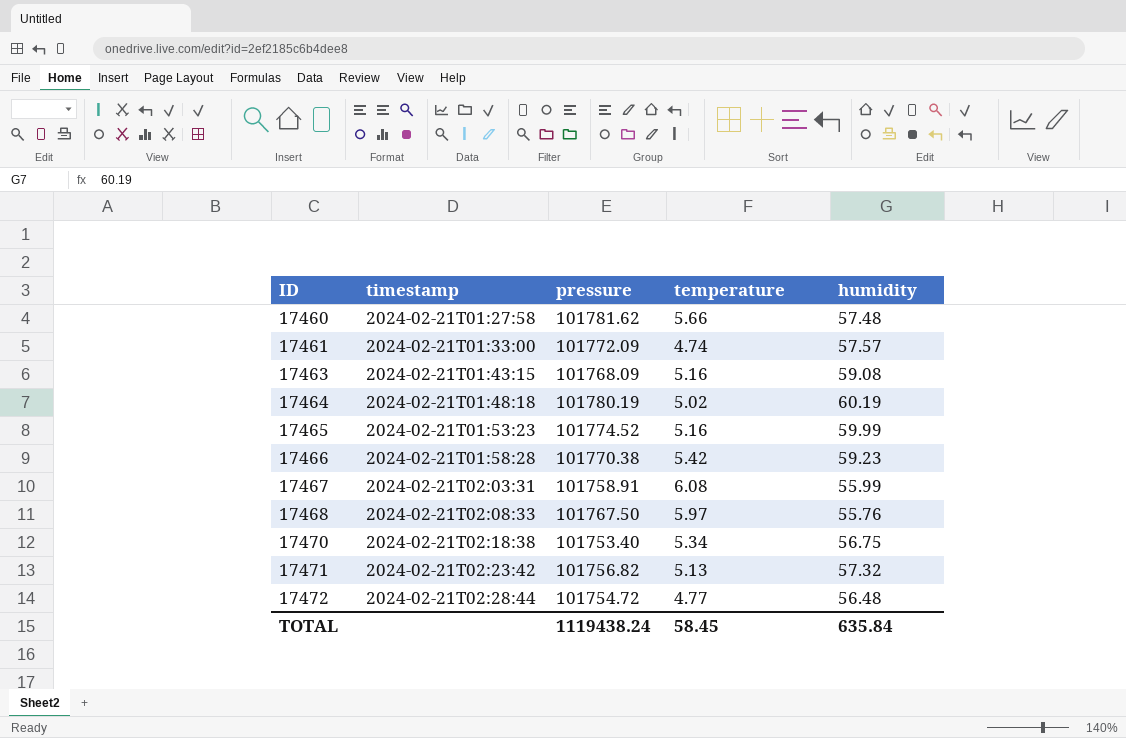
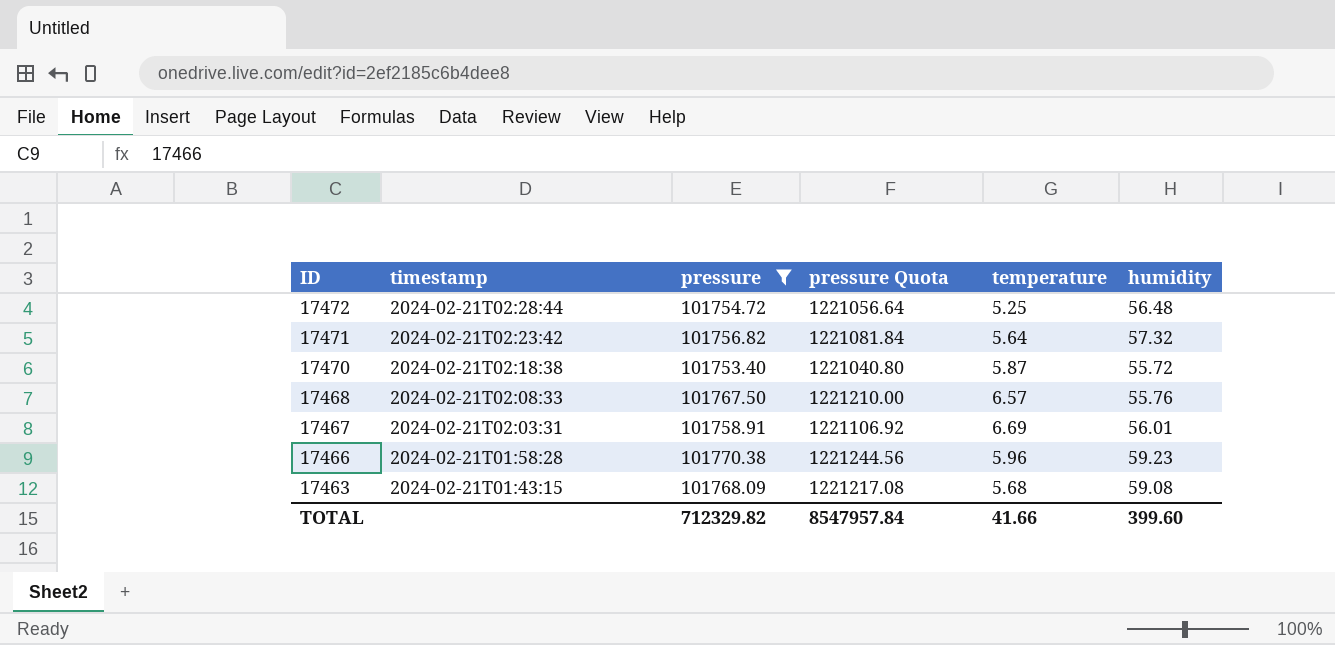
filter: none -> pressure <= 101770.38
row order: ID ascending -> ID descending
column pressure Quota | formula: none -> [pressure] * 12
17472 | temperature: 4.77 -> 5.25
17471 | temperature: 5.13 -> 5.64
17470 | temperature: 5.34 -> 5.87
17470 | humidity: 56.75 -> 55.72
17468 | temperature: 5.97 -> 6.57
17467 | temperature: 6.08 -> 6.69
17467 | humidity: 55.99 -> 56.01
17466 | temperature: 5.42 -> 5.96
17463 | temperature: 5.16 -> 5.68
TOTAL | pressure: 1119438.24 -> 712329.82
TOTAL | temperature: 58.45 -> 41.66
TOTAL | humidity: 635.84 -> 399.60

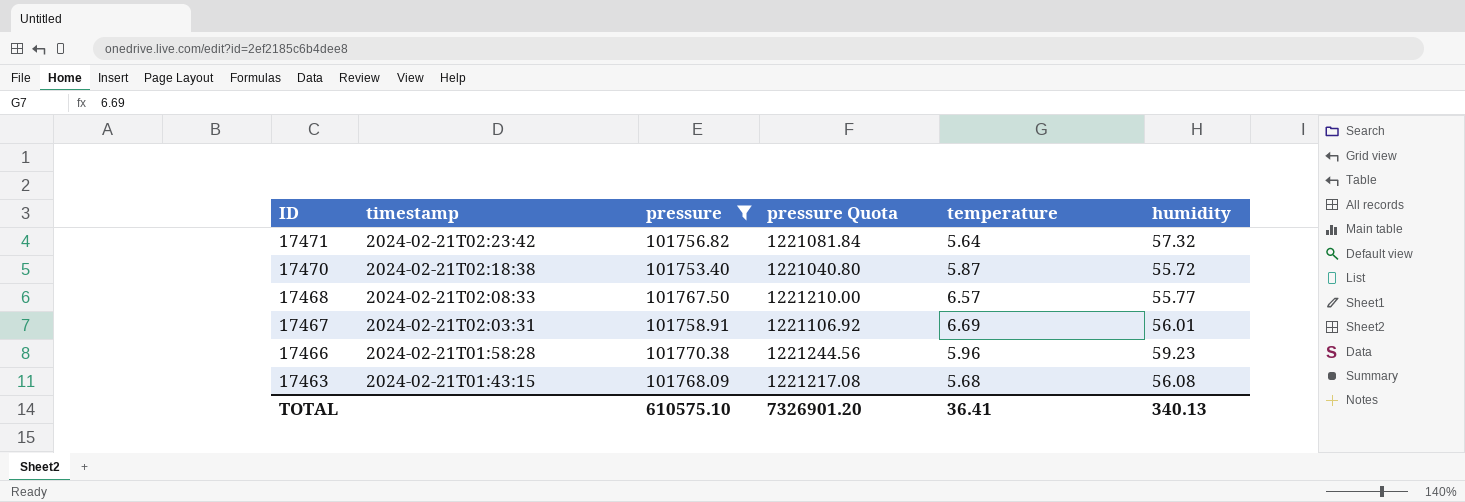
row 17472: 2024-02-21T02:28:44 | 101754.72 | 1221056.64 | 5.25 | 56.48 -> none
17468 | humidity: 55.76 -> 55.77
17463 | humidity: 59.08 -> 56.08
TOTAL | pressure: 712329.82 -> 610575.10
TOTAL | pressure Quota: 8547957.84 -> 7326901.20
TOTAL | temperature: 41.66 -> 36.41
TOTAL | humidity: 399.60 -> 340.13

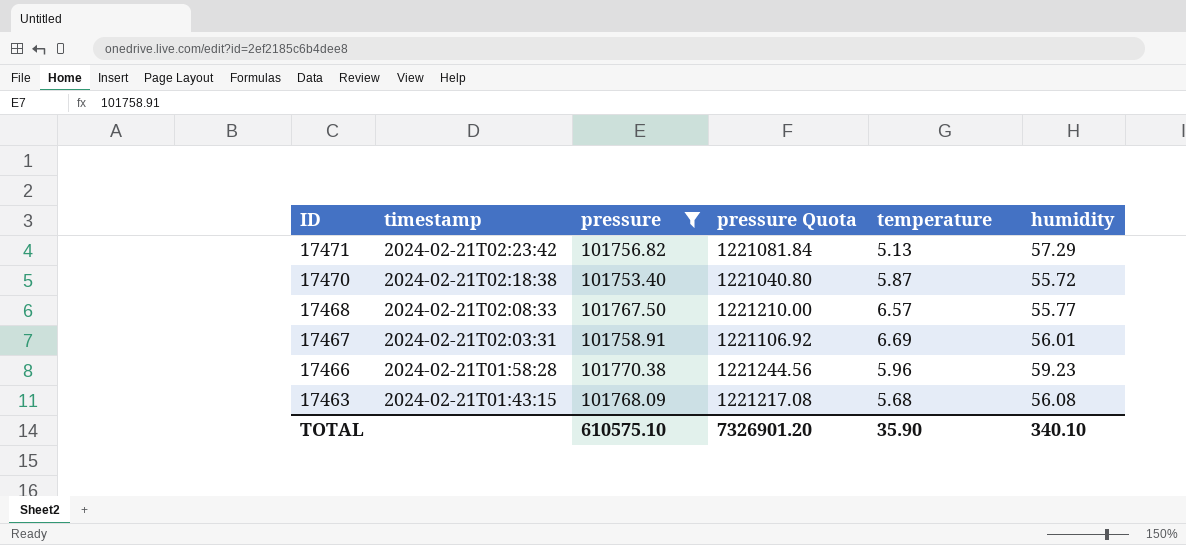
17471 | temperature: 5.64 -> 5.13
17471 | humidity: 57.32 -> 57.29
TOTAL | temperature: 36.41 -> 35.90
TOTAL | humidity: 340.13 -> 340.10

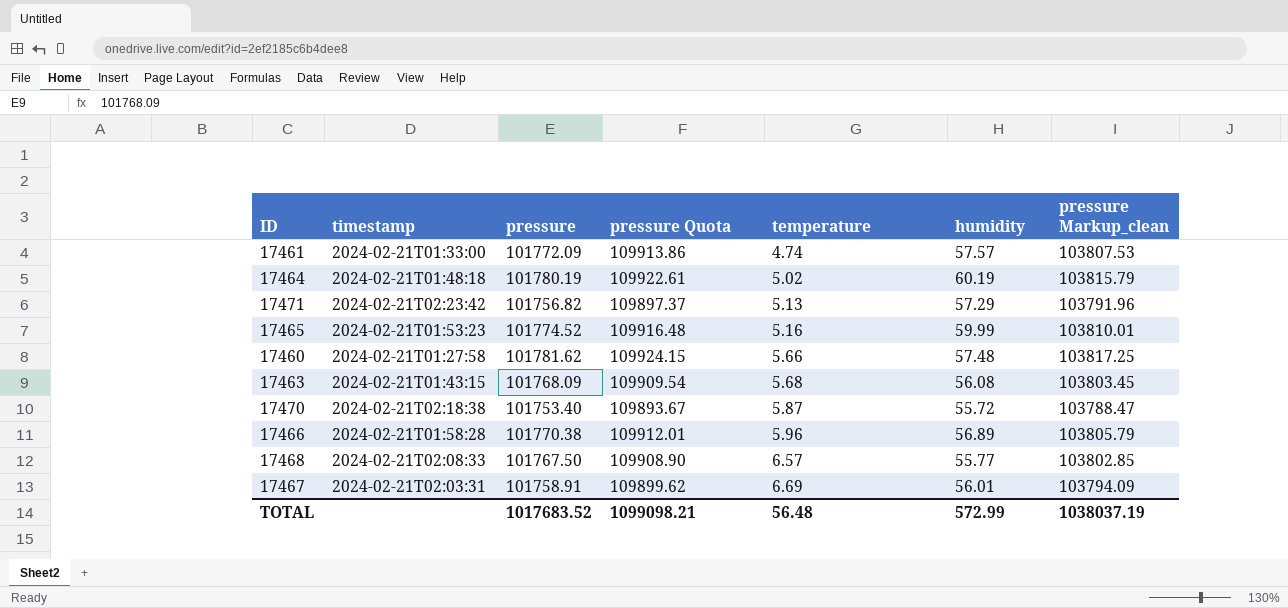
filter: pressure <= 101770.38 -> none
row order: ID descending -> temperature ascending
column pressure Quota | formula: [pressure] * 12 -> [pressure] * 1.08
column pressure Markup_clean | formula: none -> [pressure] * 1.02
17466 | humidity: 59.23 -> 56.89
TOTAL | pressure: 610575.10 -> 1017683.52
TOTAL | pressure Quota: 7326901.20 -> 1099098.21
TOTAL | temperature: 35.90 -> 56.48
TOTAL | humidity: 340.10 -> 572.99

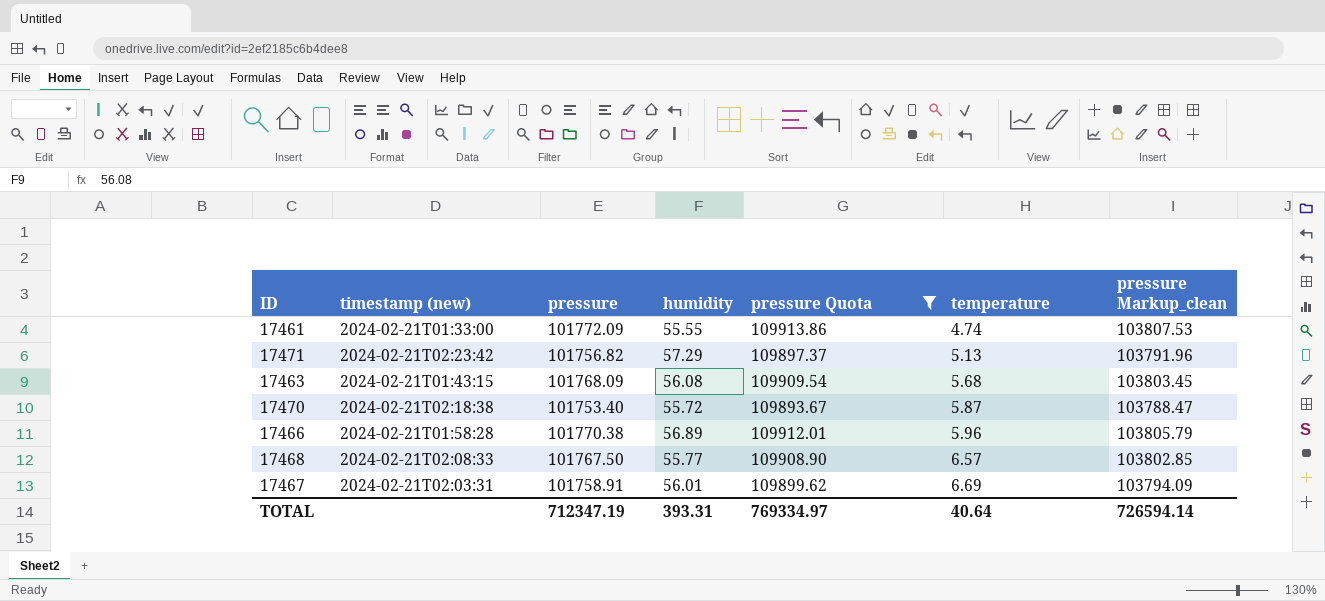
filter: none -> pressure Quota <= 109913.86
column name: timestamp -> timestamp (new)
column humidity | position: 6 -> 4
17461 | humidity: 57.57 -> 55.55
TOTAL | pressure: 1017683.52 -> 712347.19
TOTAL | humidity: 572.99 -> 393.31
TOTAL | pressure Quota: 1099098.21 -> 769334.97
TOTAL | temperature: 56.48 -> 40.64
TOTAL | pressure Markup_clean: 1038037.19 -> 726594.14

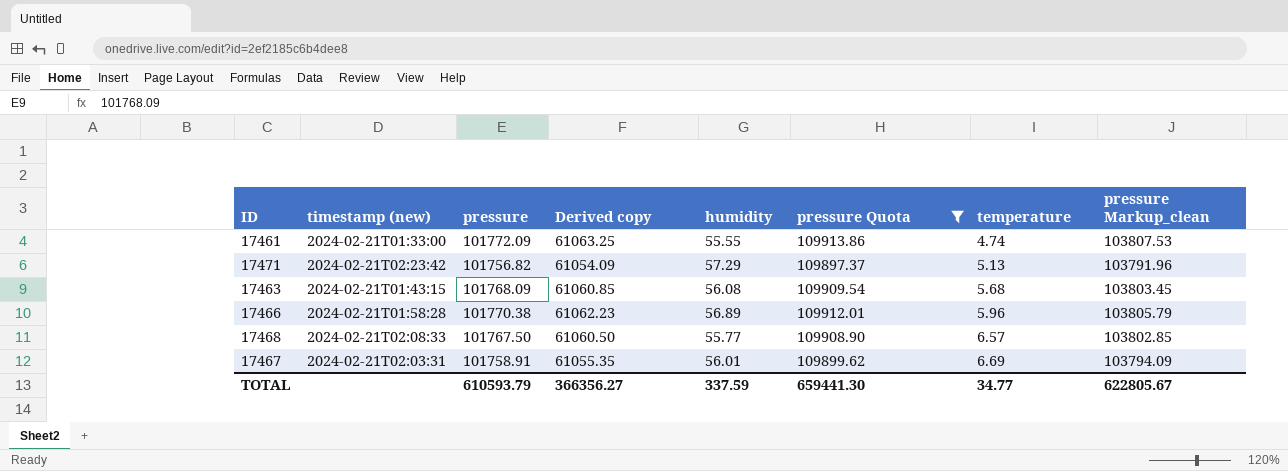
column Derived copy | formula: none -> [pressure] * 0.6
row 17470: 2024-02-21T02:18:38 | 101753.40 | 55.72 | 109893.67 | 5.87 | 103788.47 -> none
TOTAL | pressure: 712347.19 -> 610593.79
TOTAL | humidity: 393.31 -> 337.59
TOTAL | pressure Quota: 769334.97 -> 659441.30
TOTAL | temperature: 40.64 -> 34.77
TOTAL | pressure Markup_clean: 726594.14 -> 622805.67

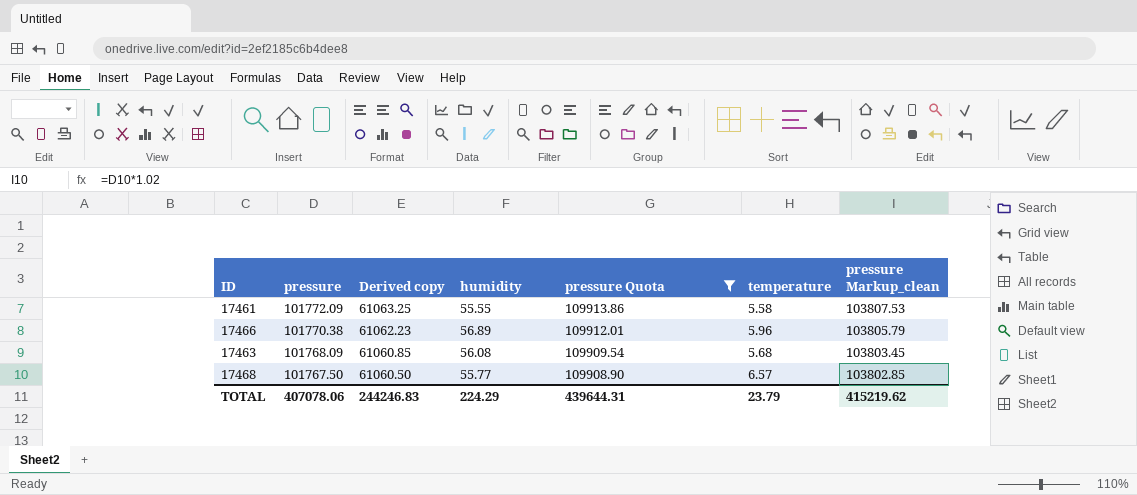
row order: temperature ascending -> pressure descending
column timestamp (new) | position: 2 -> none
row 17471: 2024-02-21T02:23:42 | 101756.82 | 61054.09 | 57.29 | 109897.37 | 5.13 | 103791.96 -> none
row 17467: 2024-02-21T02:03:31 | 101758.91 | 61055.35 | 56.01 | 109899.62 | 6.69 | 103794.09 -> none
17461 | temperature: 4.74 -> 5.58
TOTAL | pressure: 610593.79 -> 407078.06
TOTAL | Derived copy: 366356.27 -> 244246.83
TOTAL | humidity: 337.59 -> 224.29
TOTAL | pressure Quota: 659441.30 -> 439644.31
TOTAL | temperature: 34.77 -> 23.79
TOTAL | pressure Markup_clean: 622805.67 -> 415219.62

